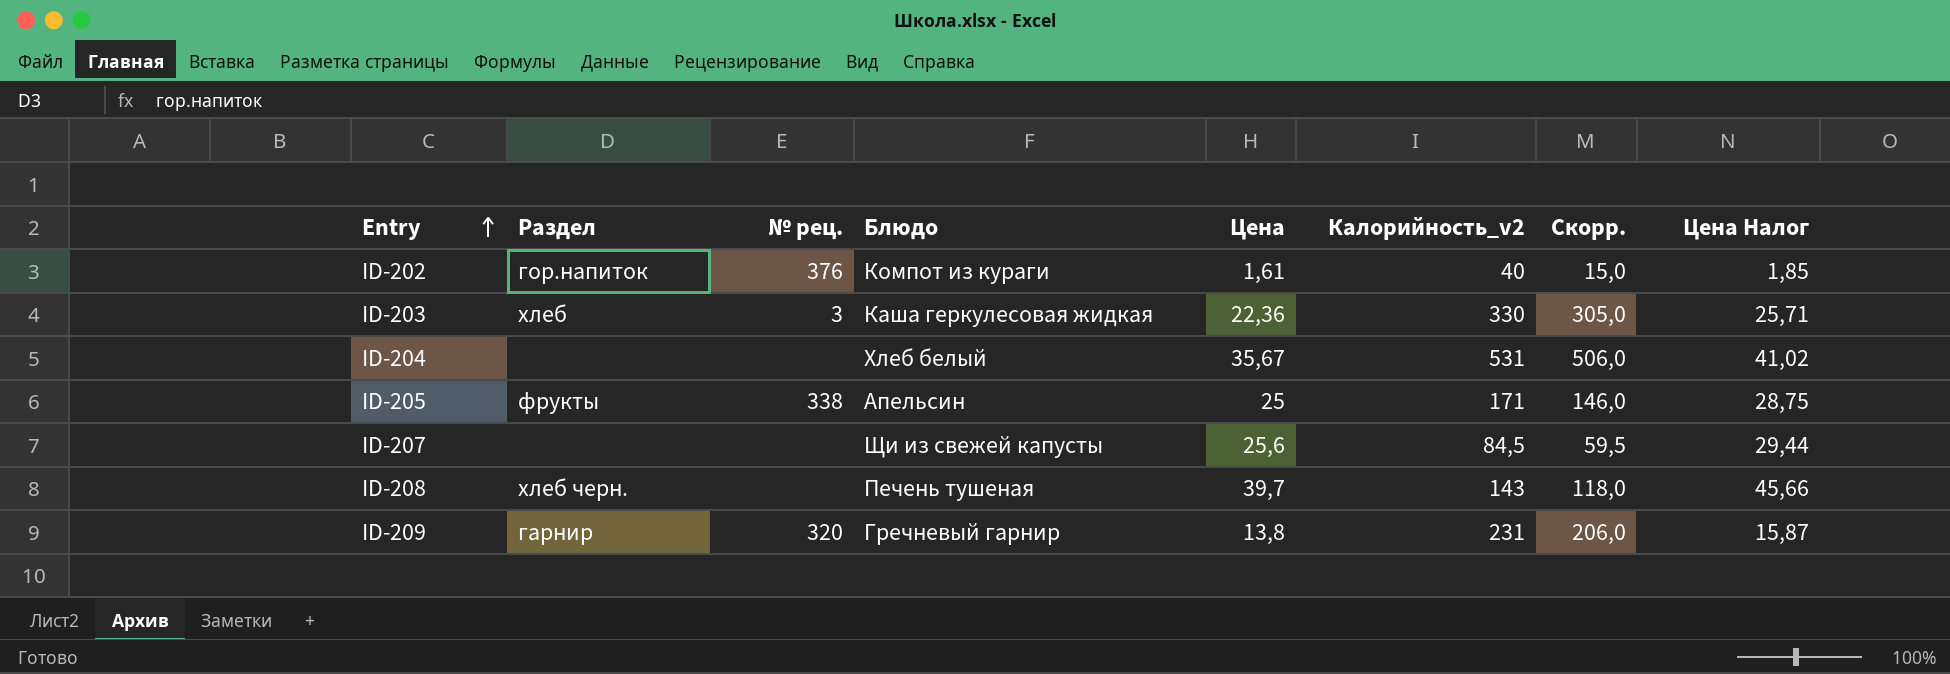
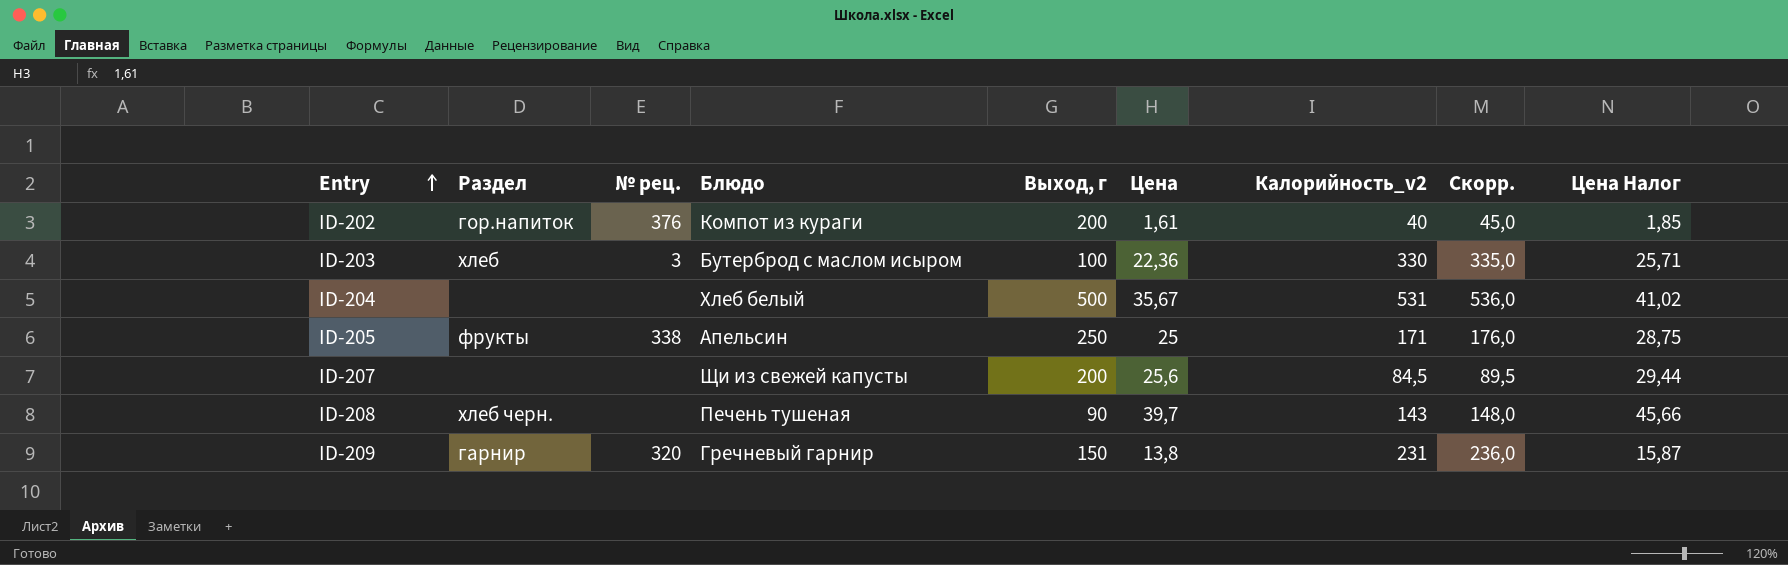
column Выход, г | position: none -> 5
column Скорр. | formula: [Калорийность_v2] - 25 -> [Калорийность_v2] + 5
ID-203 | Блюдо: Каша геркулесовая жидкая -> Бутерброд с маслом исыром

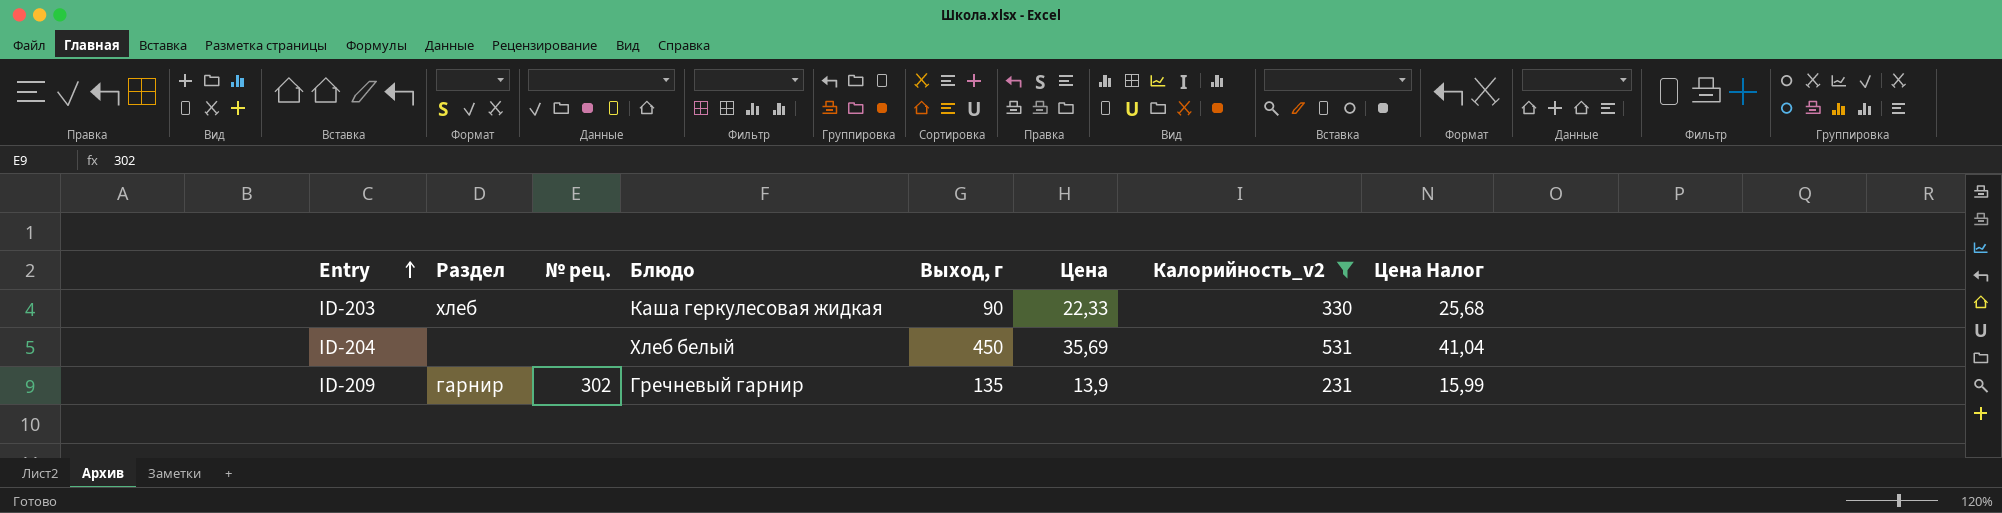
filter: none -> Калорийность_v2 >= 231
column Скорр. | formula: [Калорийность_v2] + 5 -> none
ID-203 | № рец.: 3 -> none
ID-203 | Блюдо: Бутерброд с маслом исыром -> Каша геркулесовая жидкая
ID-203 | Выход, г: 100 -> 90
ID-203 | Цена: 22,36 -> 22,33
ID-203 | Цена Налог: 25,71 -> 25,68
ID-204 | Выход, г: 500 -> 450
ID-204 | Цена: 35,67 -> 35,69
ID-204 | Цена Налог: 41,02 -> 41,04
ID-209 | № рец.: 320 -> 302
ID-209 | Выход, г: 150 -> 135
ID-209 | Цена: 13,8 -> 13,9
ID-209 | Цена Налог: 15,87 -> 15,99

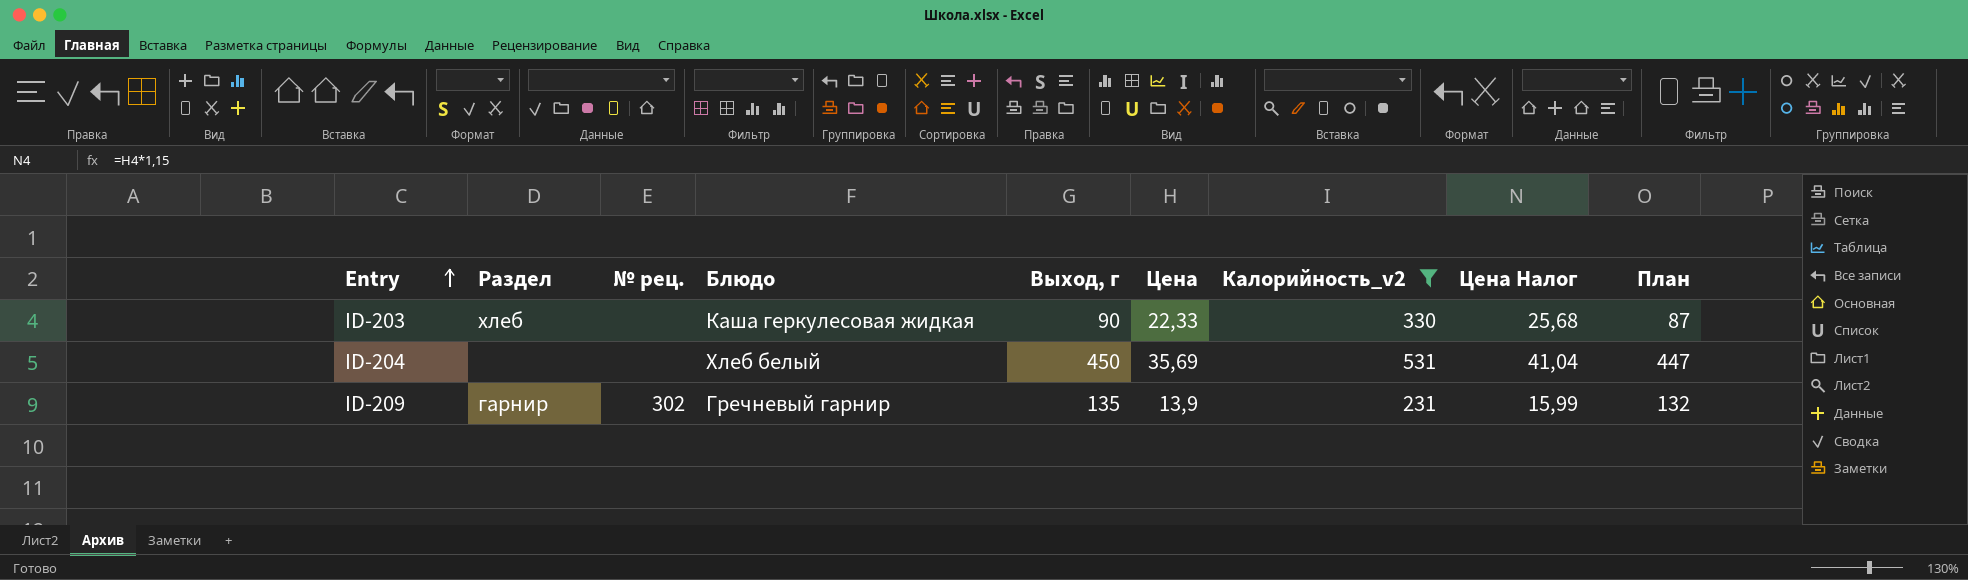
column План | formula: none -> [Выход, г] - 3

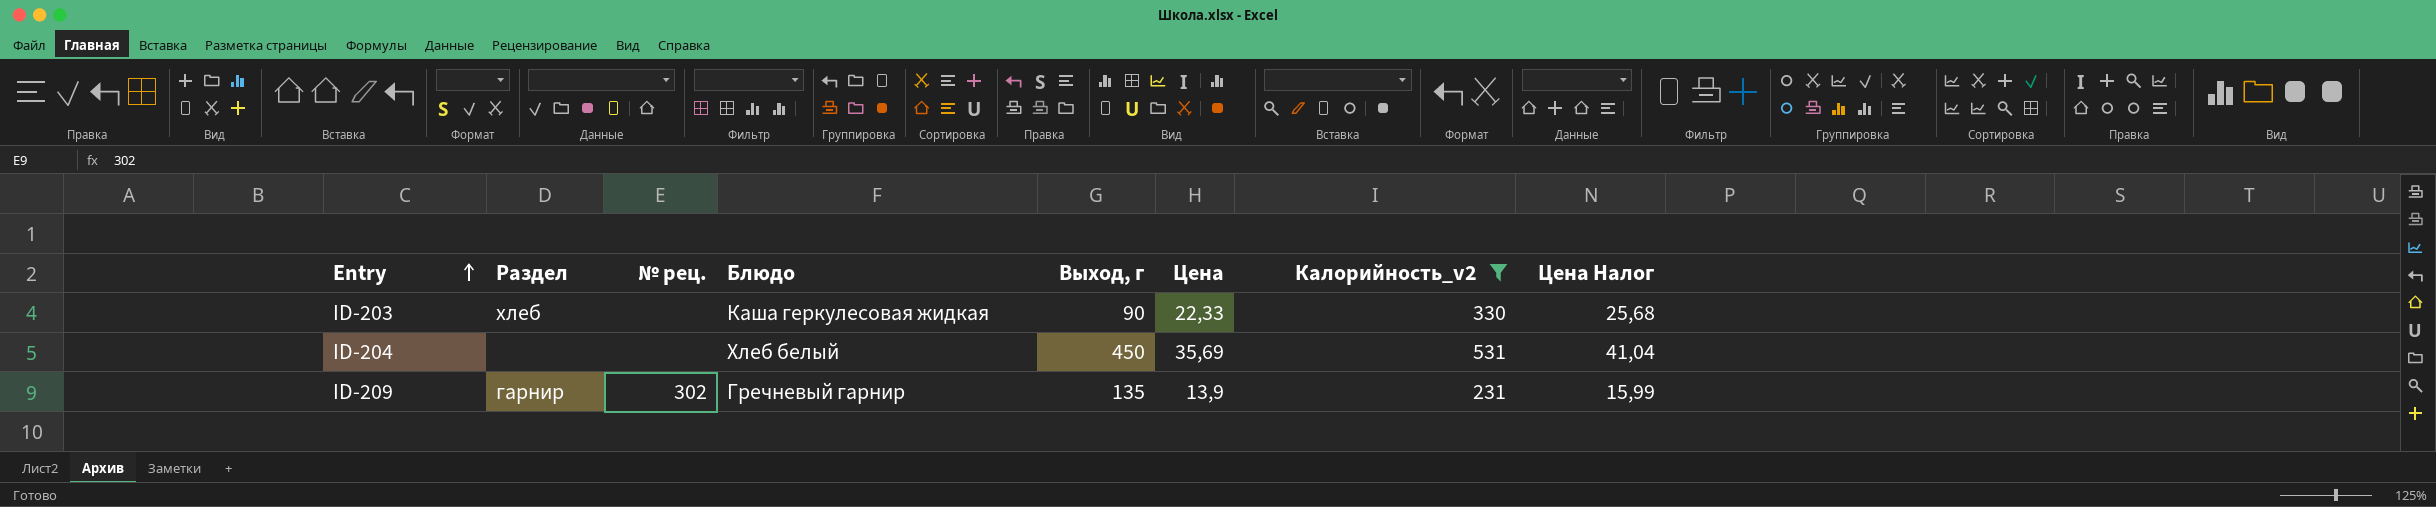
column План | formula: [Выход, г] - 3 -> none

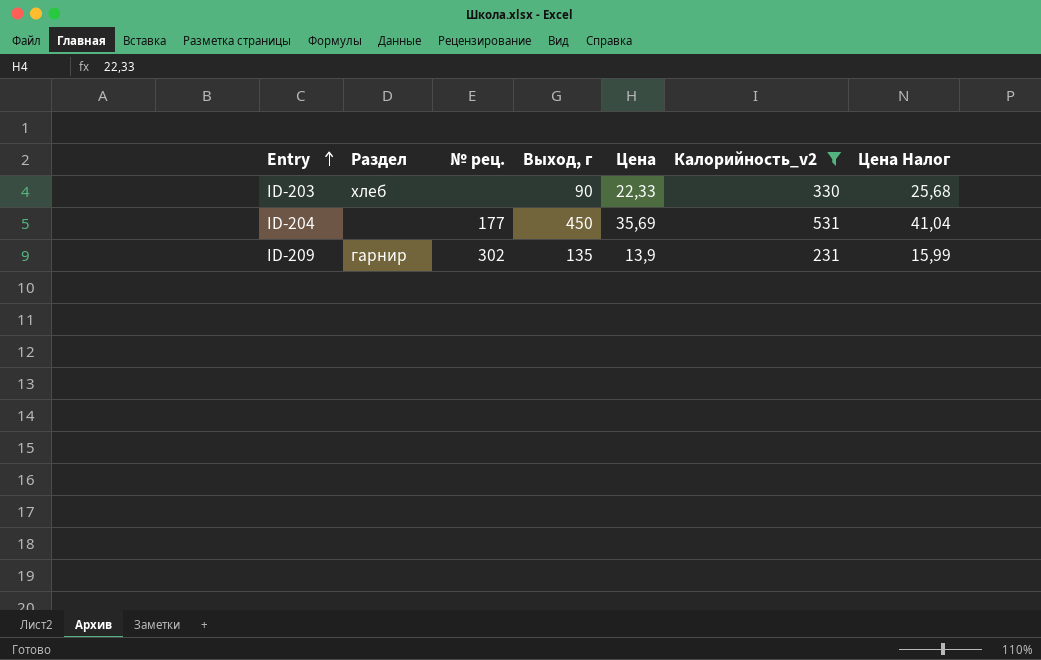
column Блюдо | position: 4 -> none
ID-204 | № рец.: none -> 177

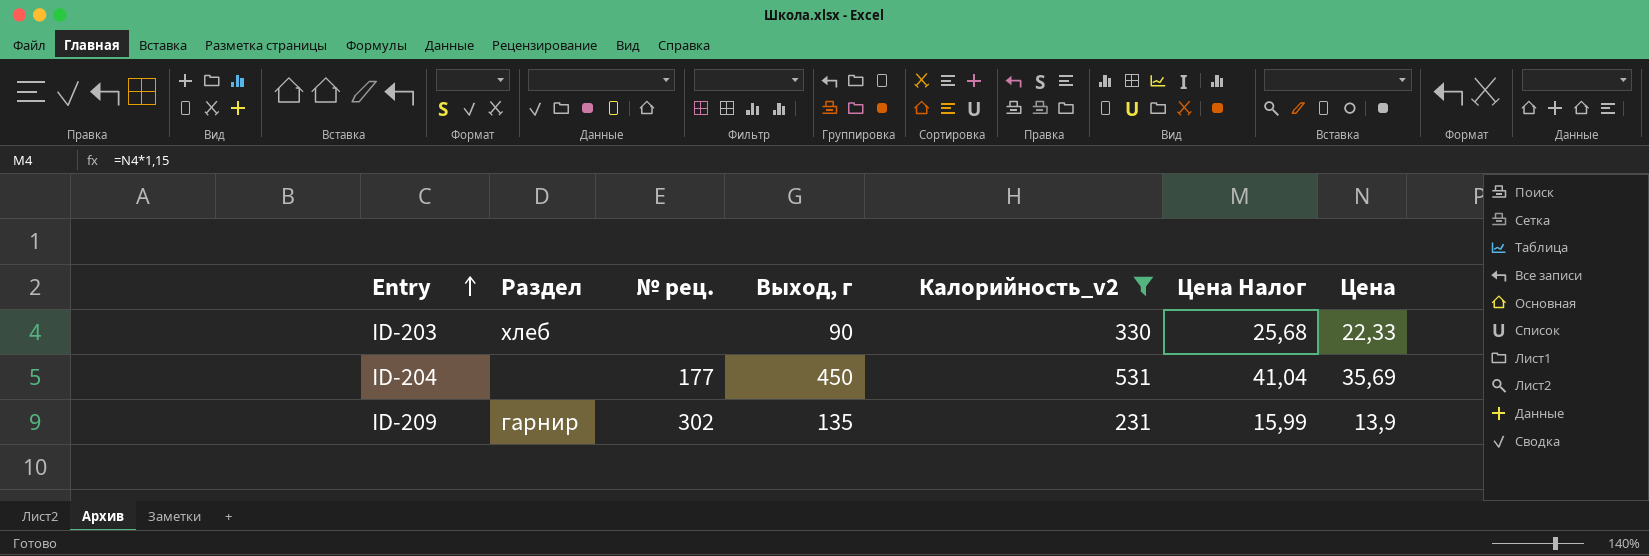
column Цена | position: 5 -> 7

